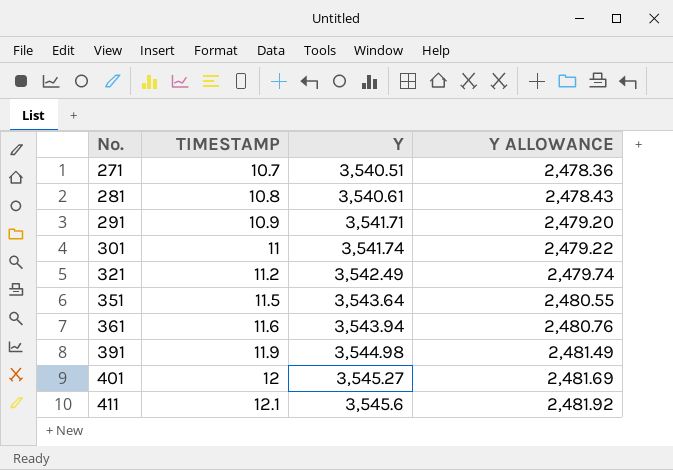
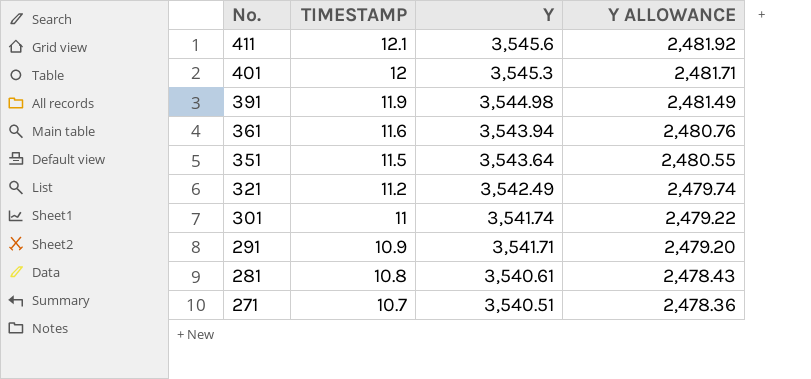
row order: No. ascending -> No. descending
401 | Y: 3,545.27 -> 3,545.3
401 | Y ALLOWANCE: 2,481.69 -> 2,481.71

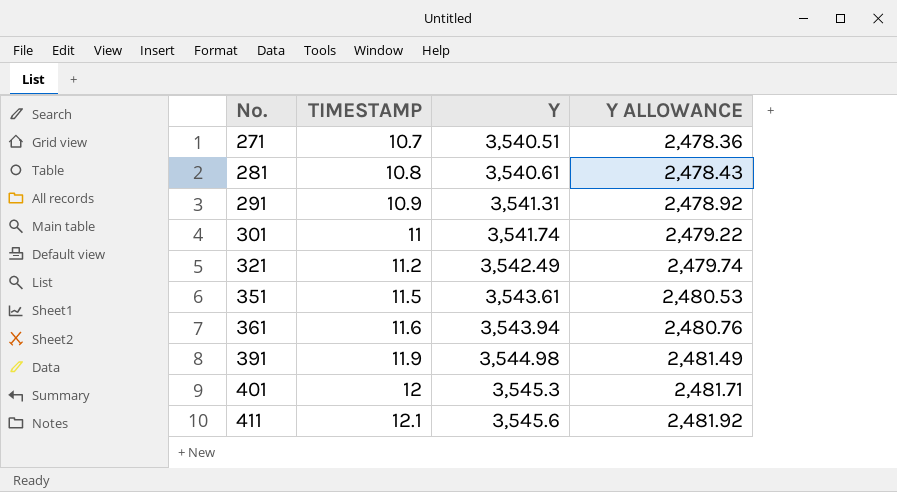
row order: No. descending -> No. ascending
291 | Y: 3,541.71 -> 3,541.31
291 | Y ALLOWANCE: 2,479.20 -> 2,478.92
351 | Y: 3,543.64 -> 3,543.61
351 | Y ALLOWANCE: 2,480.55 -> 2,480.53

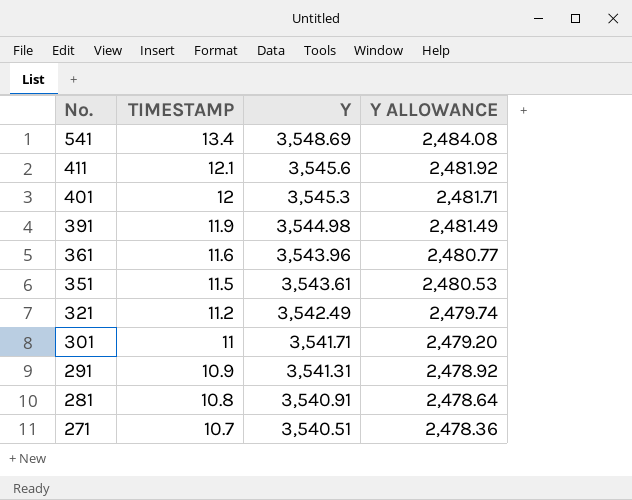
row order: No. ascending -> No. descending
row 541: none -> 13.4 | 3,548.69 | 2,484.08
361 | Y: 3,543.94 -> 3,543.96
361 | Y ALLOWANCE: 2,480.76 -> 2,480.77
301 | Y: 3,541.74 -> 3,541.71
301 | Y ALLOWANCE: 2,479.22 -> 2,479.20
281 | Y: 3,540.61 -> 3,540.91
281 | Y ALLOWANCE: 2,478.43 -> 2,478.64

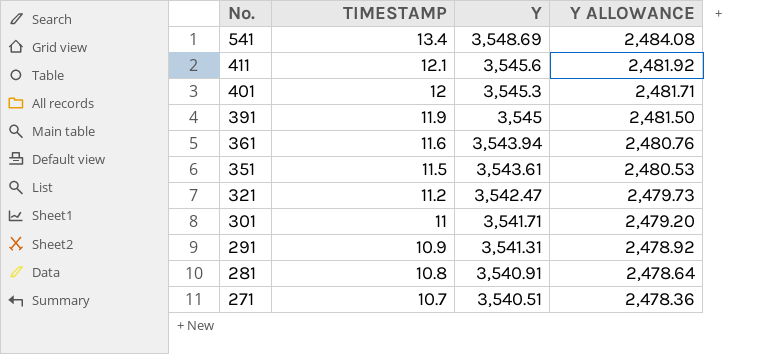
391 | Y: 3,544.98 -> 3,545
391 | Y ALLOWANCE: 2,481.49 -> 2,481.50
361 | Y: 3,543.96 -> 3,543.94
361 | Y ALLOWANCE: 2,480.77 -> 2,480.76
321 | Y: 3,542.49 -> 3,542.47
321 | Y ALLOWANCE: 2,479.74 -> 2,479.73

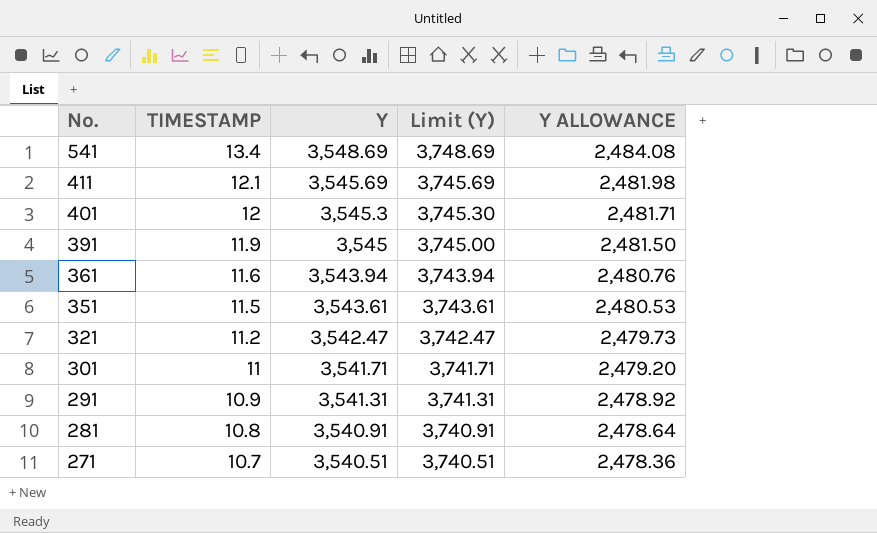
column Limit (Y) | formula: none -> [Y] + 200
411 | Y: 3,545.6 -> 3,545.69
411 | Y ALLOWANCE: 2,481.92 -> 2,481.98

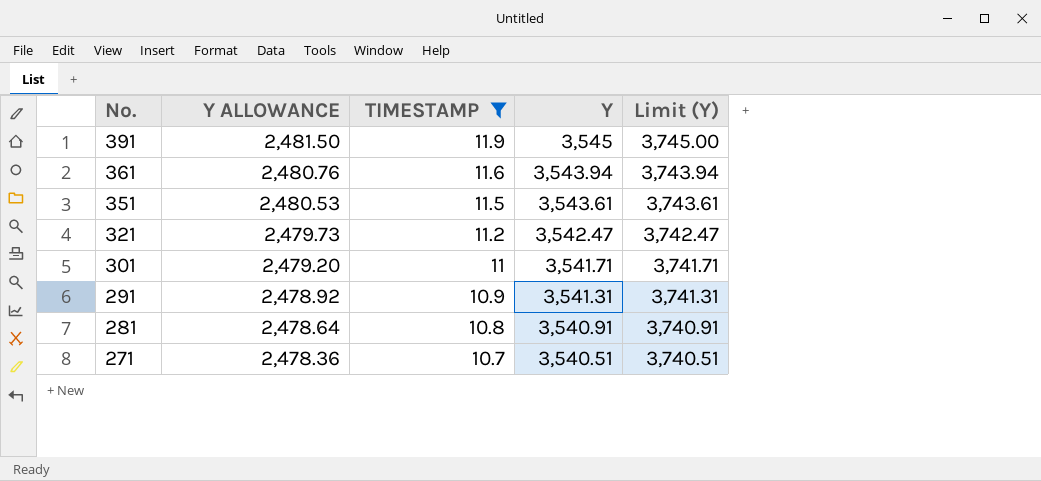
filter: none -> TIMESTAMP <= 11.9
column Y ALLOWANCE | position: 5 -> 2

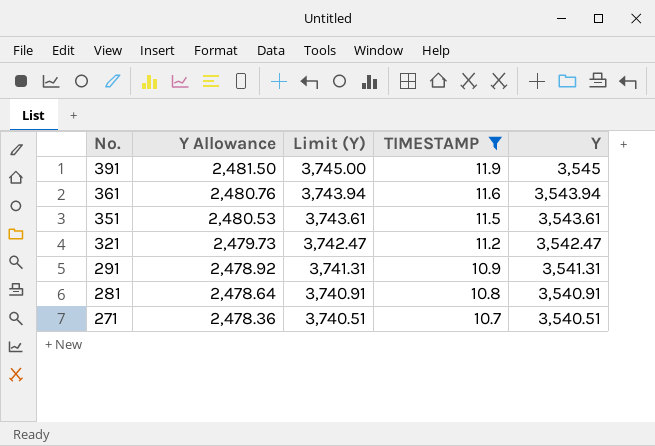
column name: Y ALLOWANCE -> Y Allowance
column Limit (Y) | position: 5 -> 3
row 301: 2,479.20 | 11 | 3,541.71 | 3,741.71 -> none

